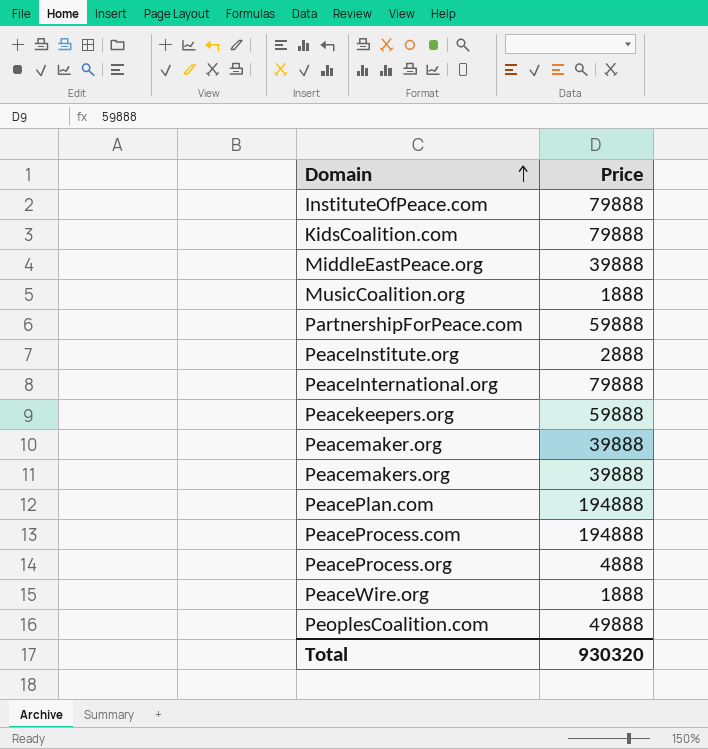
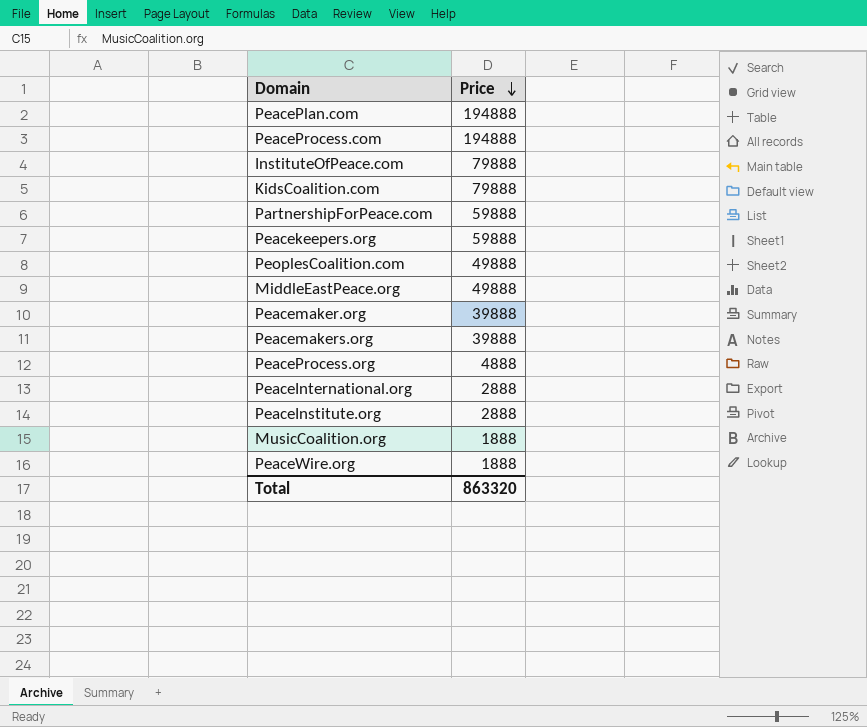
row order: Domain ascending -> Price descending
MiddleEastPeace.org | Price: 39888 -> 49888
PeaceInternational.org | Price: 79888 -> 2888
Total | Price: 930320 -> 863320

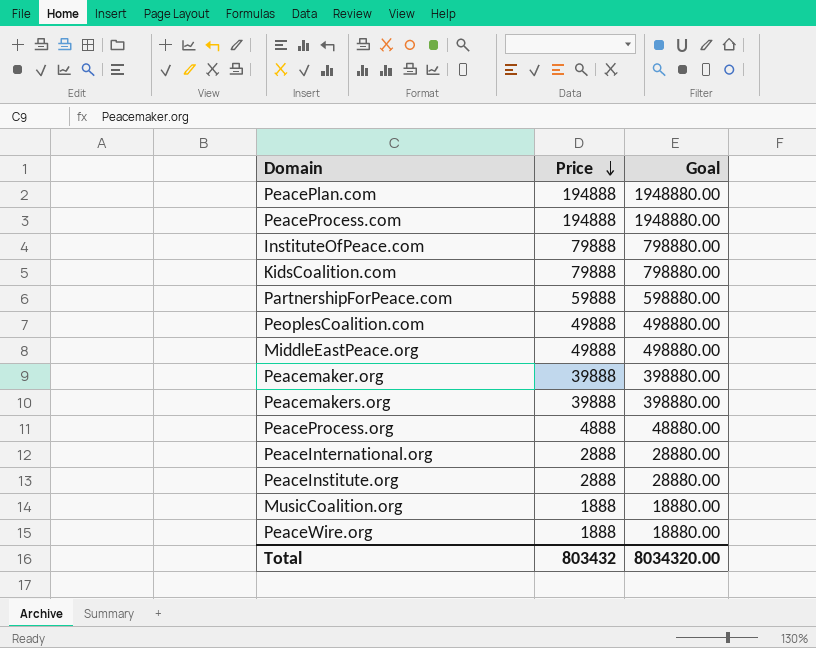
column Goal | formula: none -> [Price] * 10
row Peacekeepers.org: 59888 -> none
Total | Price: 863320 -> 803432

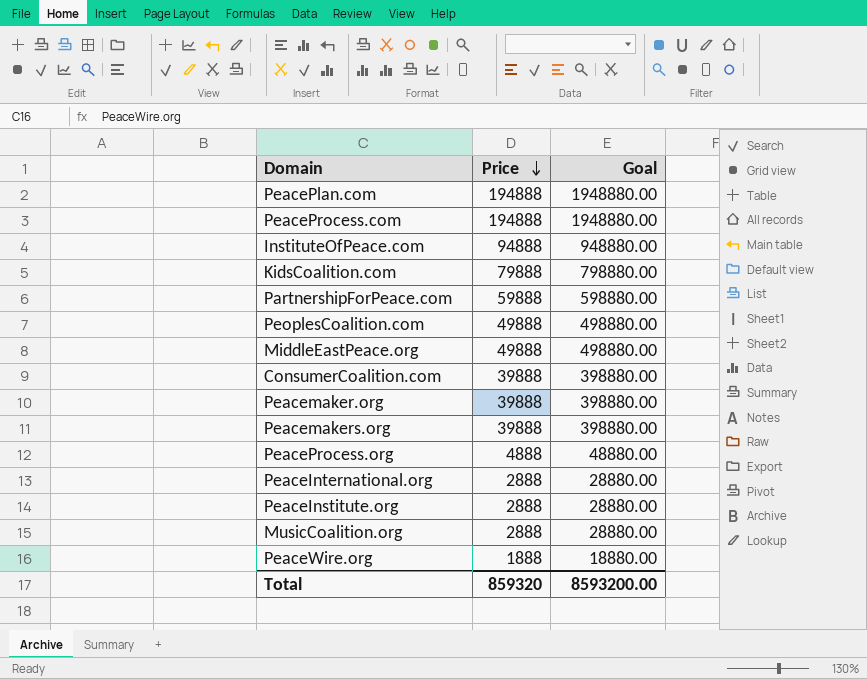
InstituteOfPeace.com | Price: 79888 -> 94888
InstituteOfPeace.com | Goal: 798880.00 -> 948880.00
row ConsumerCoalition.com: none -> 39888 | 398880.00
MusicCoalition.org | Price: 1888 -> 2888
MusicCoalition.org | Goal: 18880.00 -> 28880.00
Total | Price: 803432 -> 859320
Total | Goal: 8034320.00 -> 8593200.00

